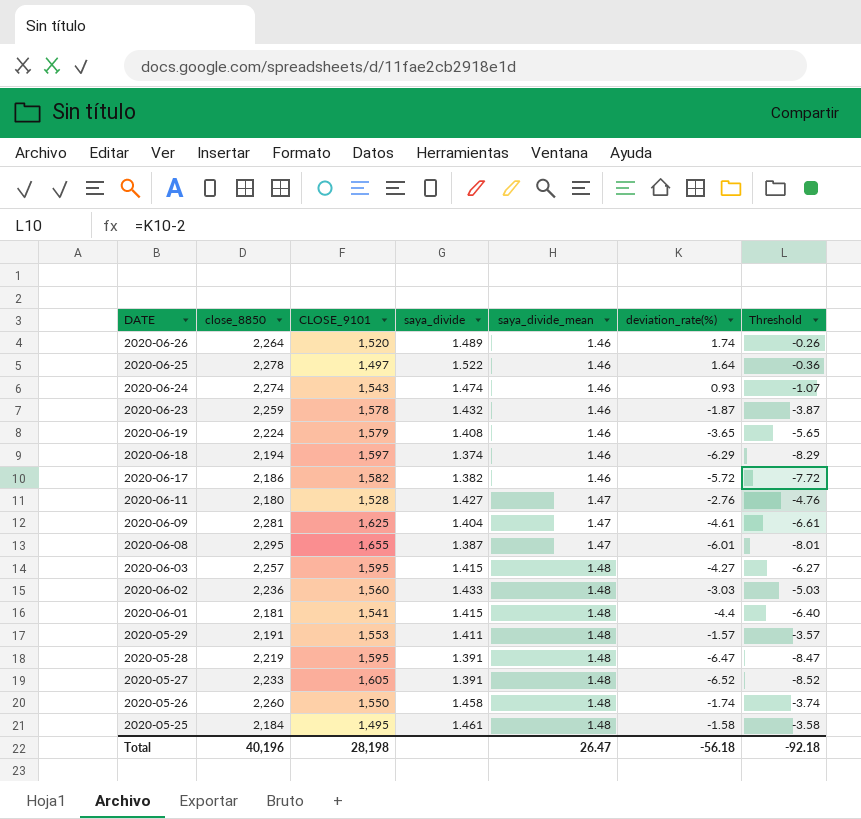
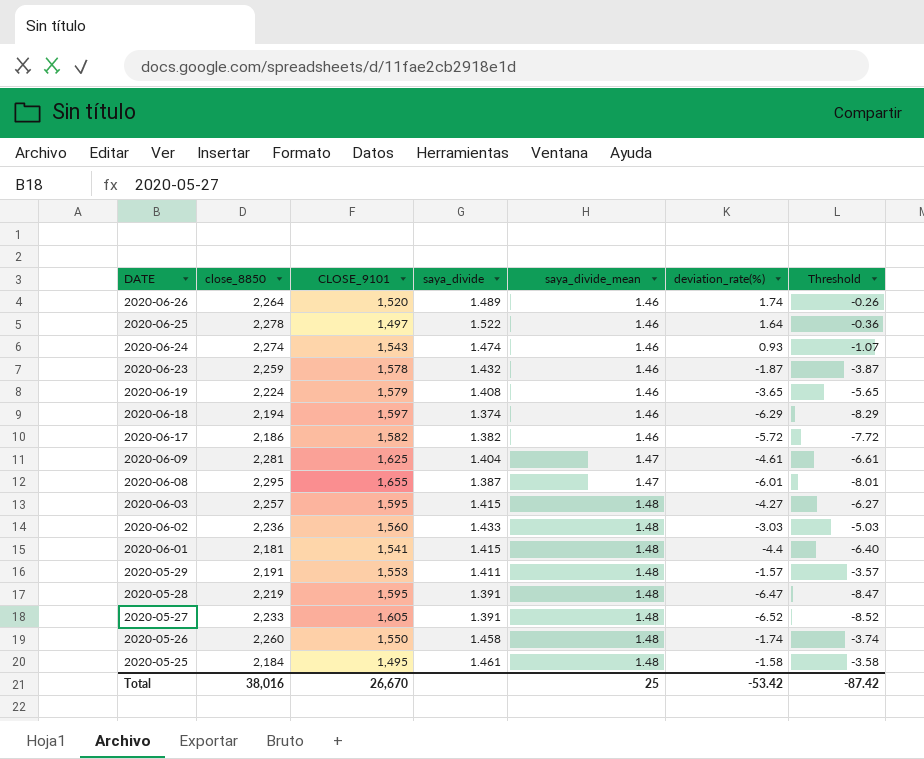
row 2020-06-11: 2,180 | 1,528 | 1.427 | 1.47 | -2.76 | -4.76 -> none
Total | close_8850: 40,196 -> 38,016
Total | CLOSE_9101: 28,198 -> 26,670
Total | saya_divide_mean: 26.47 -> 25
Total | deviation_rate(%): -56.18 -> -53.42
Total | Threshold: -92.18 -> -87.42

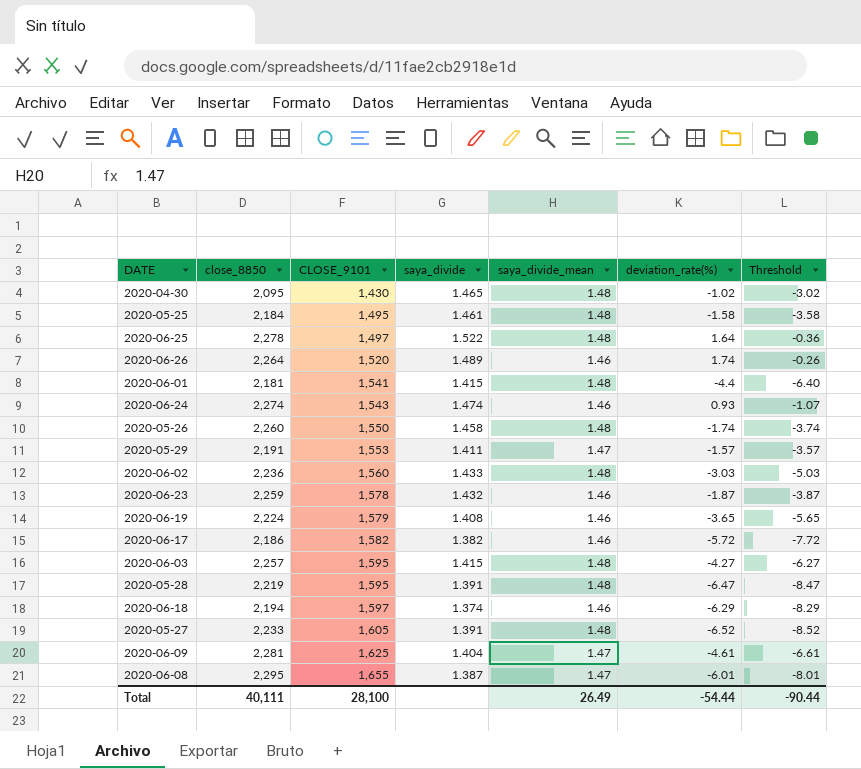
row order: DATE descending -> CLOSE_9101 ascending
row 2020-04-30: none -> 2,095 | 1,430 | 1.465 | 1.48 | -1.02 | -3.02
2020-06-25 | saya_divide_mean: 1.46 -> 1.48
2020-05-29 | saya_divide_mean: 1.48 -> 1.47
Total | close_8850: 38,016 -> 40,111
Total | CLOSE_9101: 26,670 -> 28,100
Total | saya_divide_mean: 25 -> 26.49
Total | deviation_rate(%): -53.42 -> -54.44
Total | Threshold: -87.42 -> -90.44

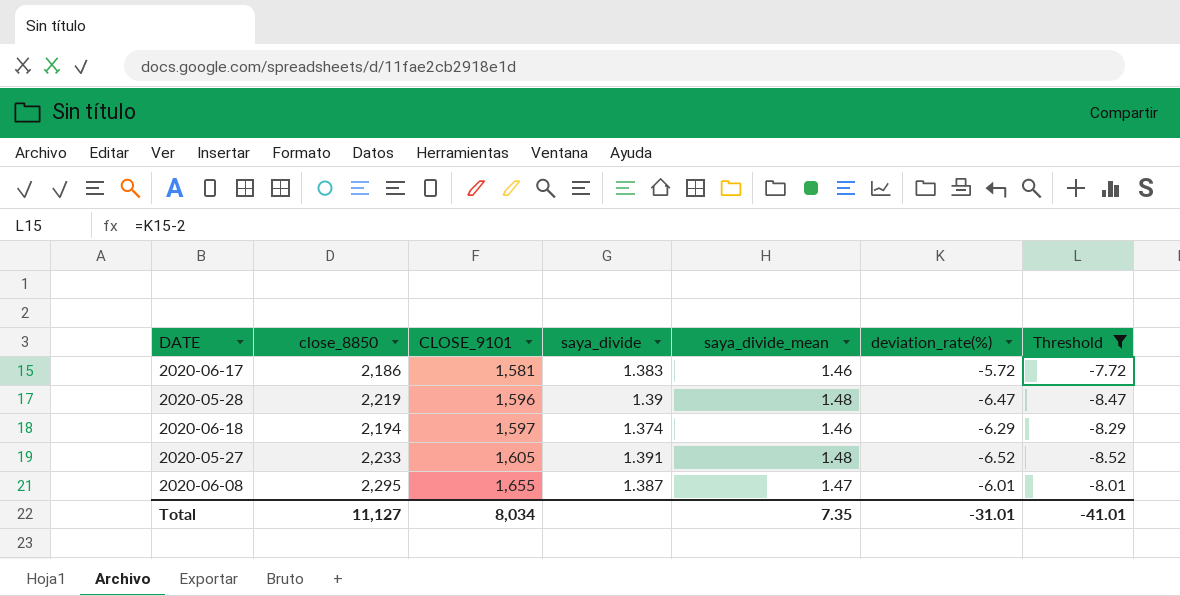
filter: none -> Threshold <= -7.72
2020-06-17 | CLOSE_9101: 1,582 -> 1,581
2020-06-17 | saya_divide: 1.382 -> 1.383
2020-05-28 | CLOSE_9101: 1,595 -> 1,596
2020-05-28 | saya_divide: 1.391 -> 1.39
Total | close_8850: 40,111 -> 11,127
Total | CLOSE_9101: 28,100 -> 8,034
Total | saya_divide_mean: 26.49 -> 7.35
Total | deviation_rate(%): -54.44 -> -31.01
Total | Threshold: -90.44 -> -41.01

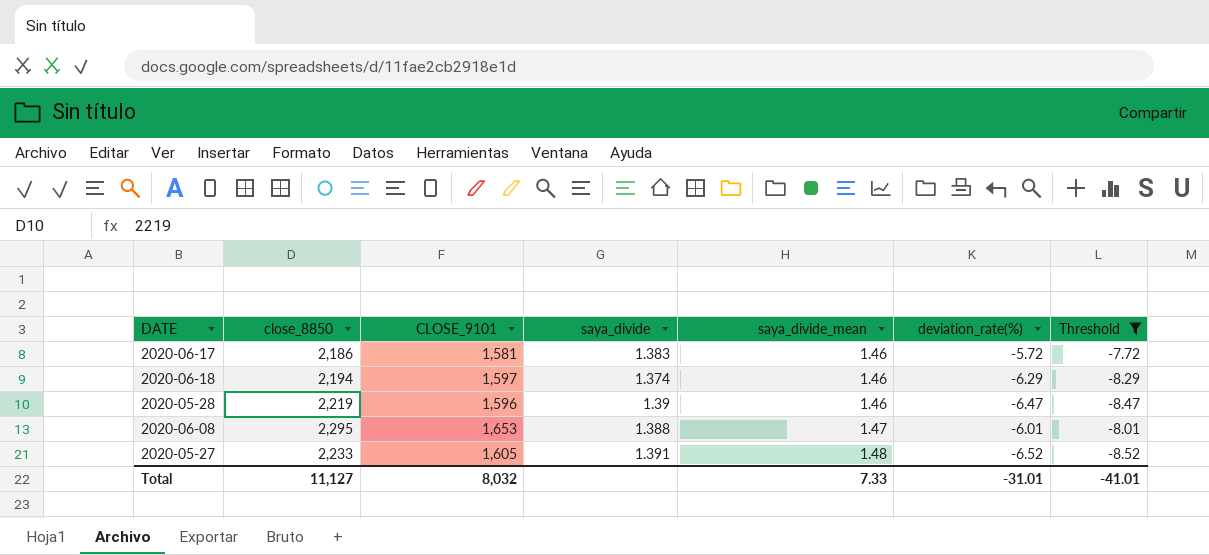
row order: CLOSE_9101 ascending -> saya_divide_mean ascending
2020-05-28 | saya_divide_mean: 1.48 -> 1.46
2020-06-08 | CLOSE_9101: 1,655 -> 1,653
2020-06-08 | saya_divide: 1.387 -> 1.388
Total | CLOSE_9101: 8,034 -> 8,032
Total | saya_divide_mean: 7.35 -> 7.33

